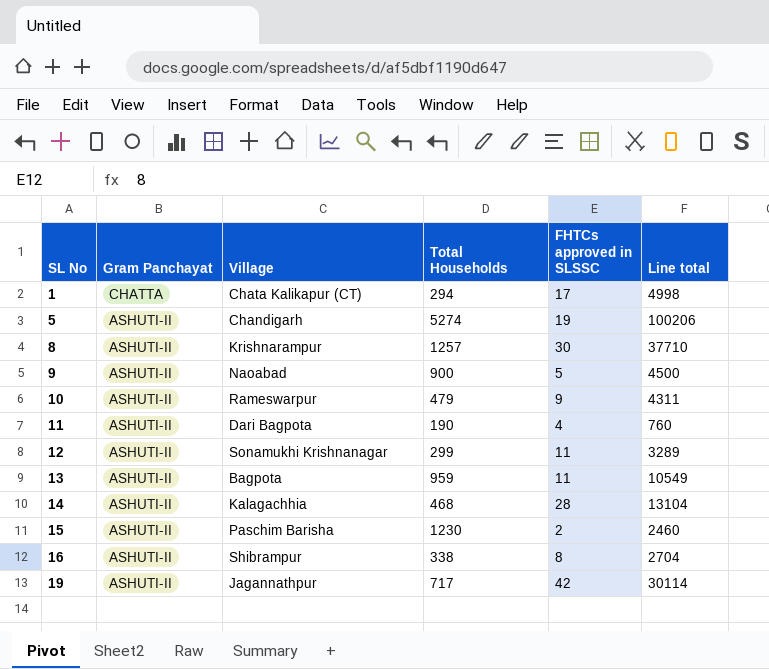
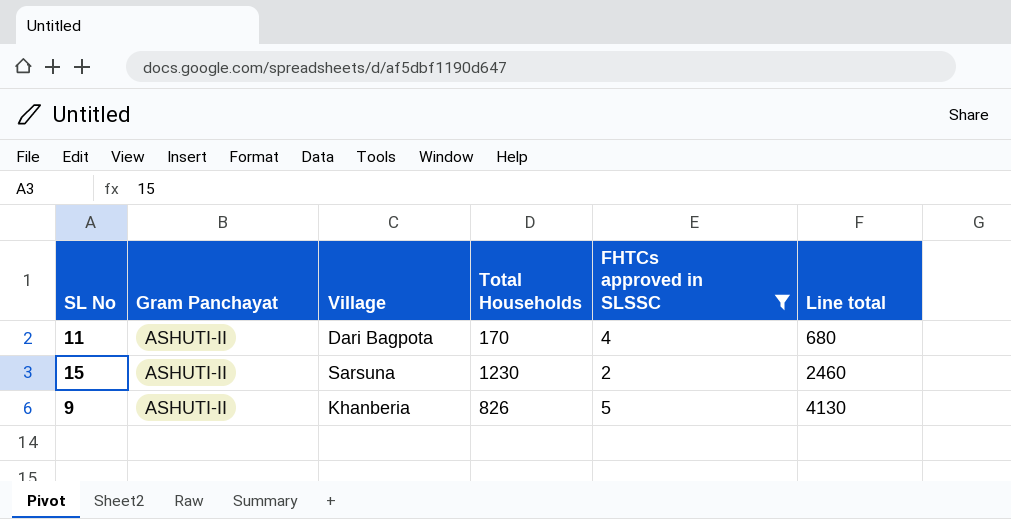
filter: none -> FHTCs approved in SLSSC <= 5
row order: SL No ascending -> Line total ascending
11 | Total Households: 190 -> 170
11 | Line total: 760 -> 680
15 | Village: Paschim Barisha -> Sarsuna
9 | Village: Naoabad -> Khanberia
9 | Total Households: 900 -> 826
9 | Line total: 4500 -> 4130

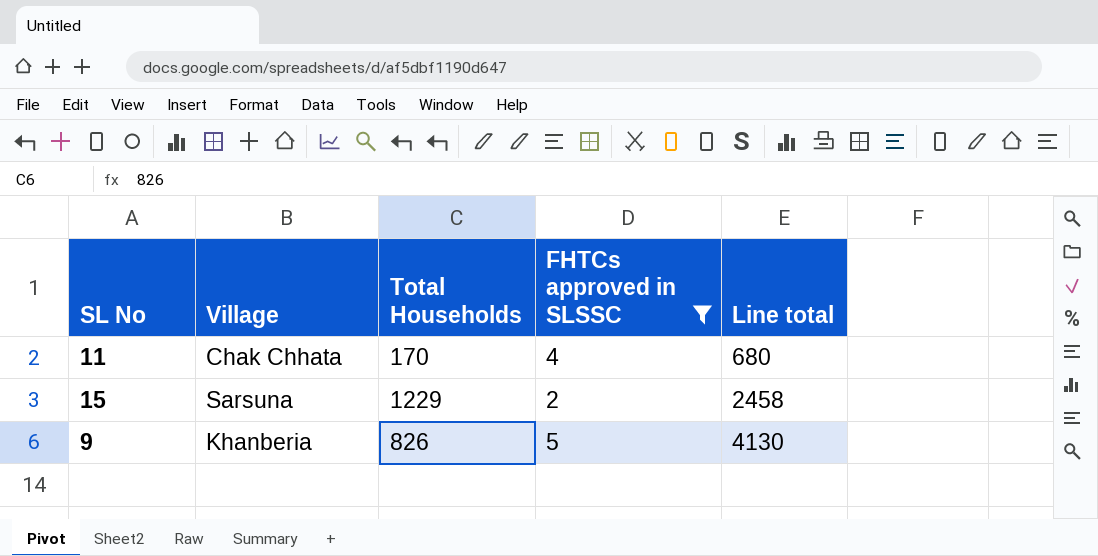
column Gram Panchayat | position: 2 -> none
11 | Village: Dari Bagpota -> Chak Chhata
15 | Total Households: 1230 -> 1229
15 | Line total: 2460 -> 2458

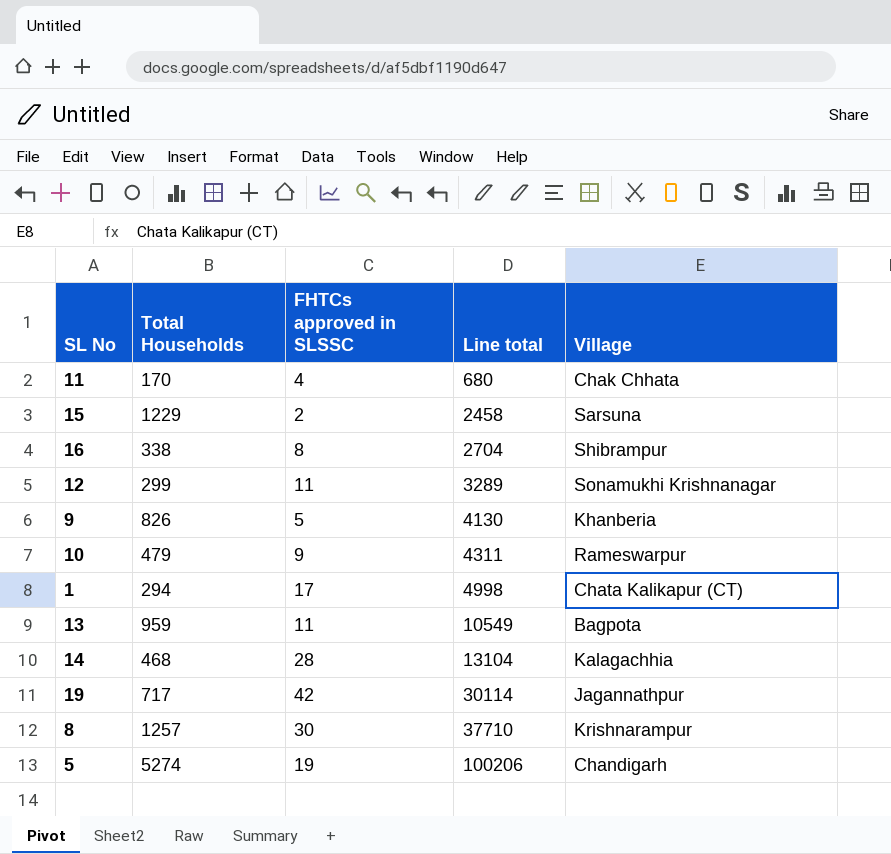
filter: FHTCs approved in SLSSC <= 5 -> none
column Village | position: 2 -> 5

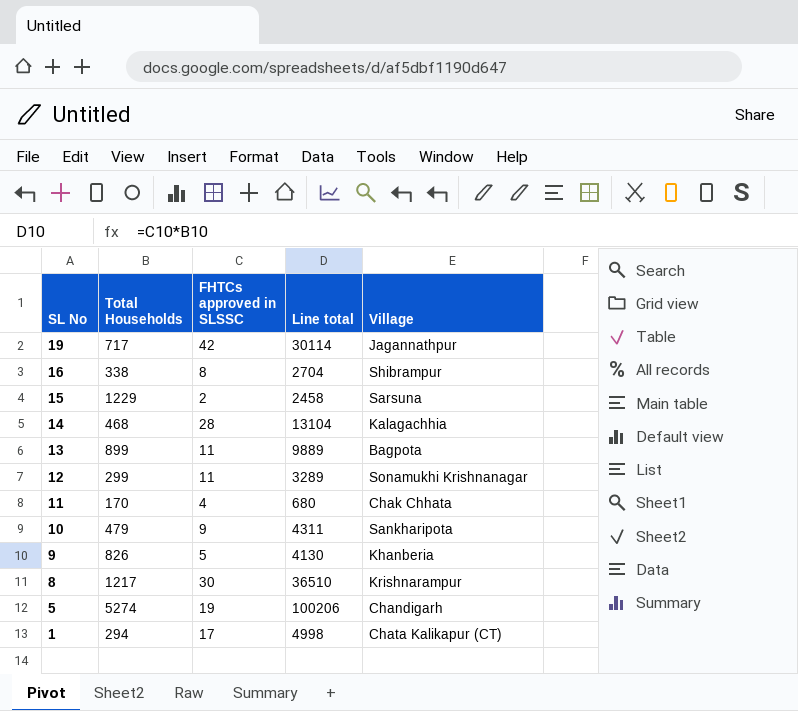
row order: Line total ascending -> SL No descending
13 | Total Households: 959 -> 899
13 | Line total: 10549 -> 9889
10 | Village: Rameswarpur -> Sankharipota
8 | Total Households: 1257 -> 1217
8 | Line total: 37710 -> 36510

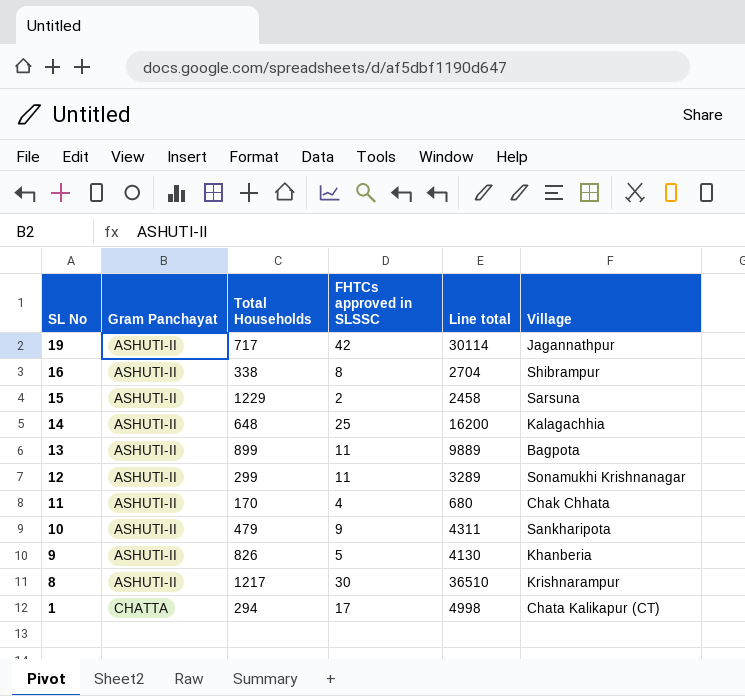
column Gram Panchayat | position: none -> 2
row 5: 5274 | 19 | 100206 | Chandigarh -> none
14 | Total Households: 468 -> 648
14 | FHTCs approved in SLSSC: 28 -> 25
14 | Line total: 13104 -> 16200

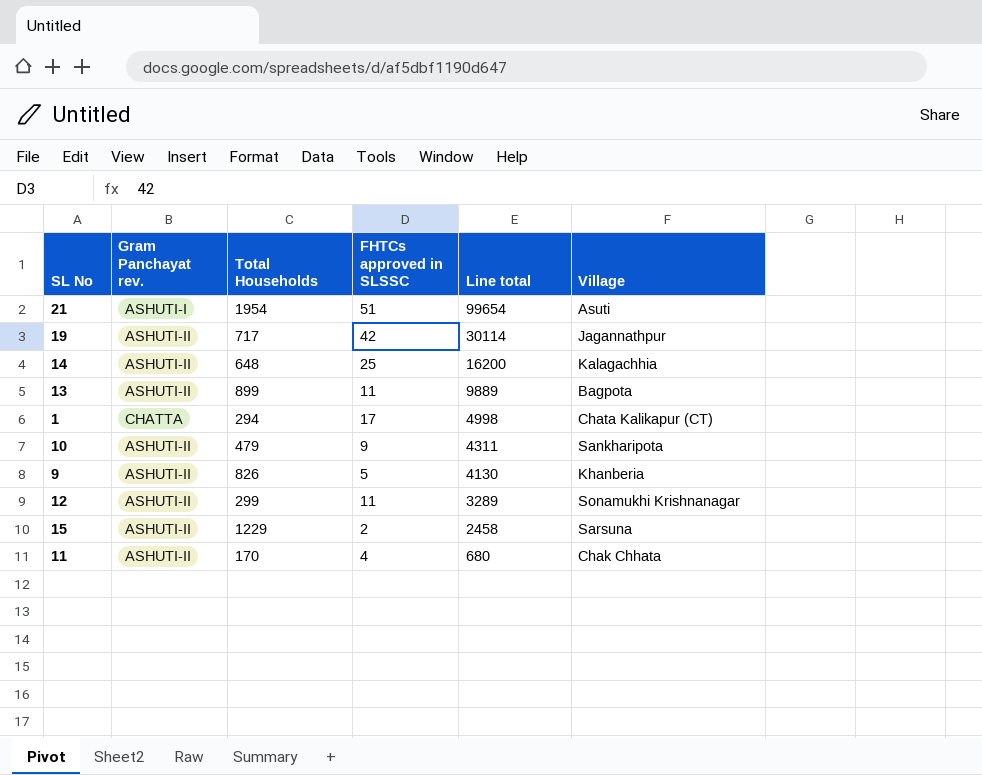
row order: SL No descending -> Line total descending
column name: Gram Panchayat -> Gram Panchayat rev.
row 16: ASHUTI-II | 338 | 8 | 2704 | Shibrampur -> none
row 8: ASHUTI-II | 1217 | 30 | 36510 | Krishnarampur -> none
row 21: none -> ASHUTI-I | 1954 | 51 | 99654 | Asuti

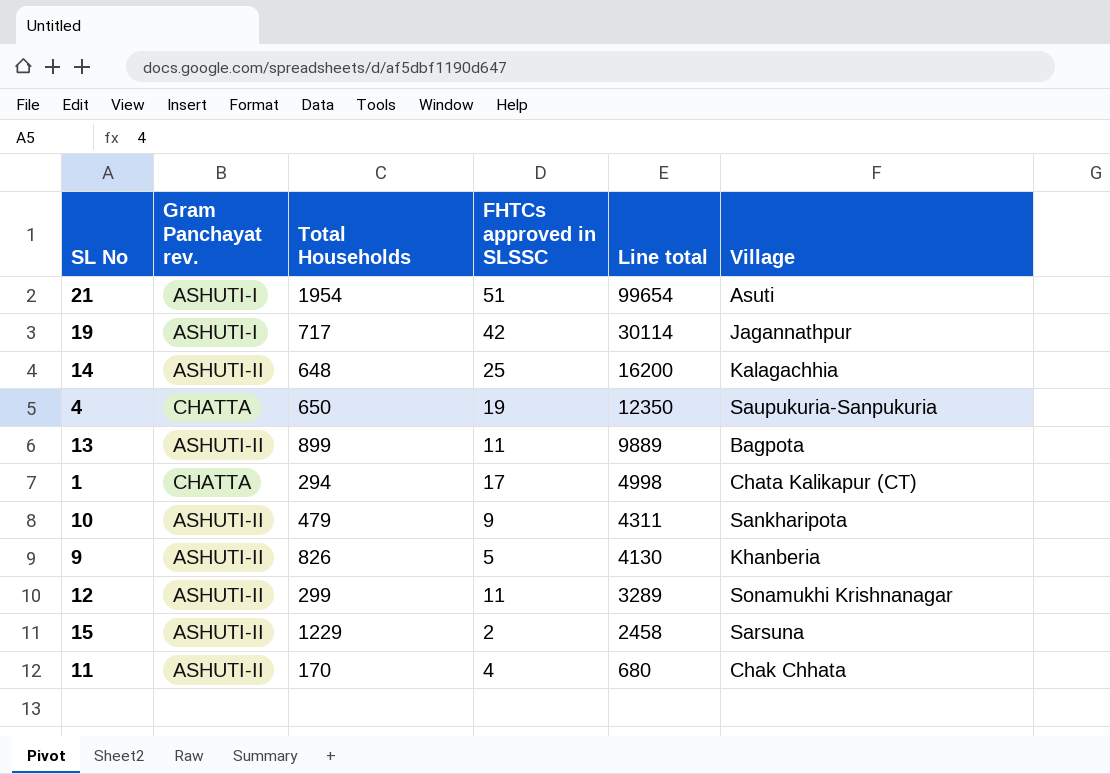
19 | Gram Panchayat rev.: ASHUTI-II -> ASHUTI-I
row 4: none -> CHATTA | 650 | 19 | 12350 | Saupukuria-Sanpukuria

